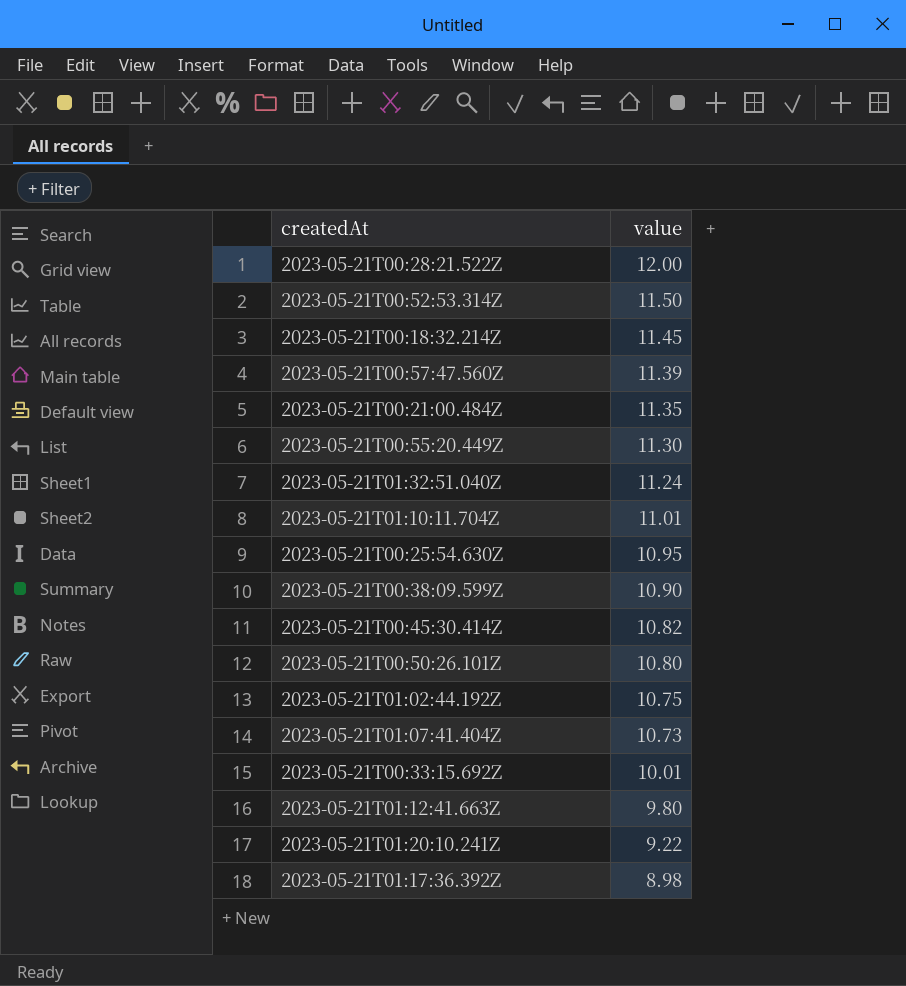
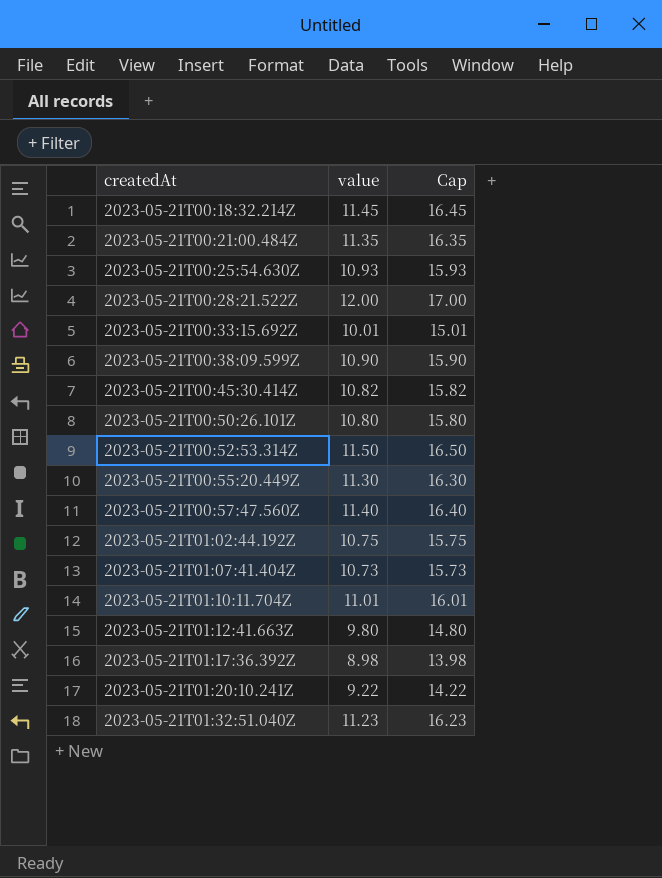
row order: value descending -> createdAt ascending
column Cap | formula: none -> [value] + 5
2023-05-21T00:25:54.630Z | value: 10.95 -> 10.93
2023-05-21T00:57:47.560Z | value: 11.39 -> 11.40
2023-05-21T01:32:51.040Z | value: 11.24 -> 11.23

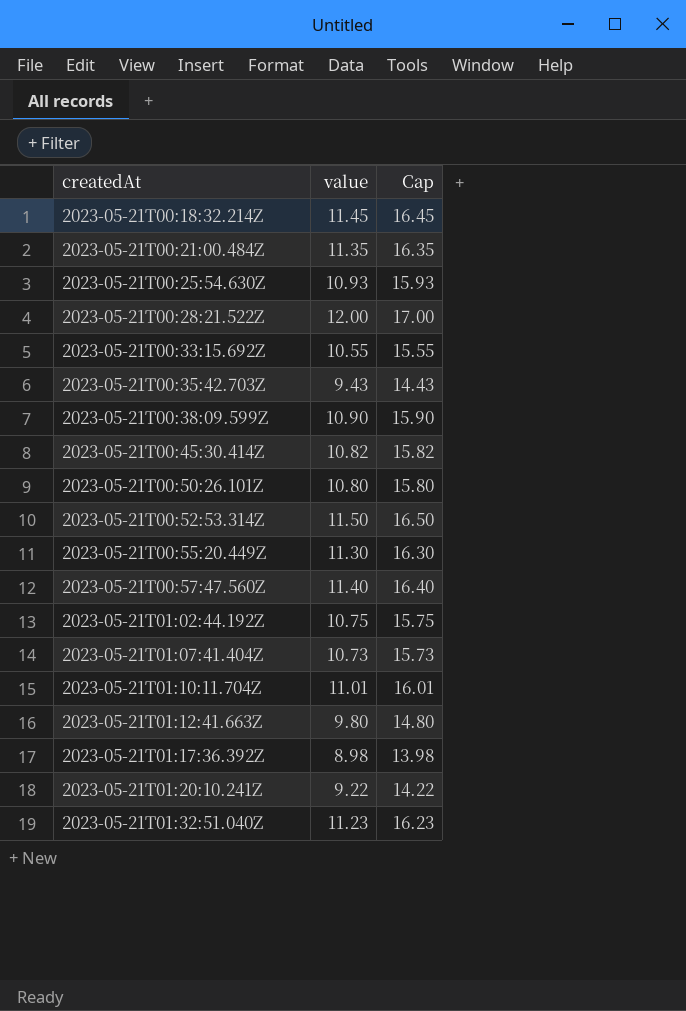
2023-05-21T00:33:15.692Z | value: 10.01 -> 10.55
2023-05-21T00:33:15.692Z | Cap: 15.01 -> 15.55
row 2023-05-21T00:35:42.703Z: none -> 9.43 | 14.43

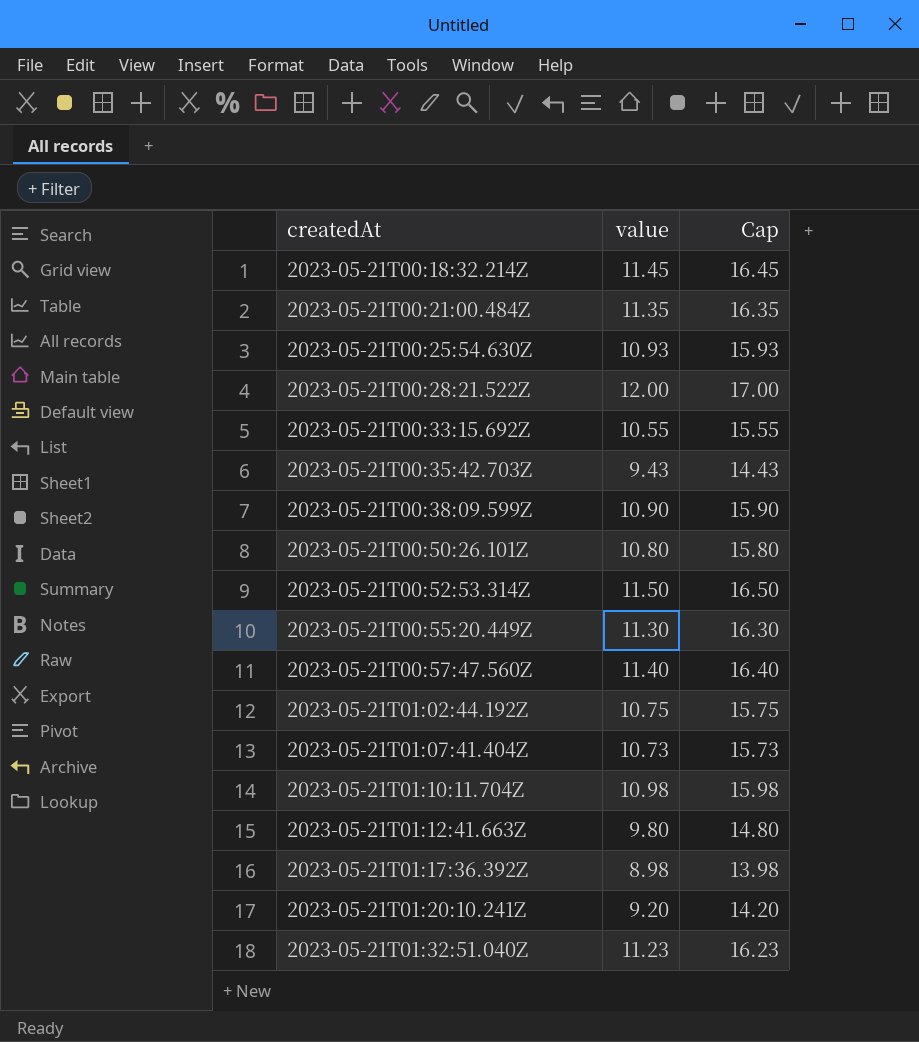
row 2023-05-21T00:45:30.414Z: 10.82 | 15.82 -> none
2023-05-21T01:10:11.704Z | value: 11.01 -> 10.98
2023-05-21T01:10:11.704Z | Cap: 16.01 -> 15.98
2023-05-21T01:20:10.241Z | value: 9.22 -> 9.20
2023-05-21T01:20:10.241Z | Cap: 14.22 -> 14.20

